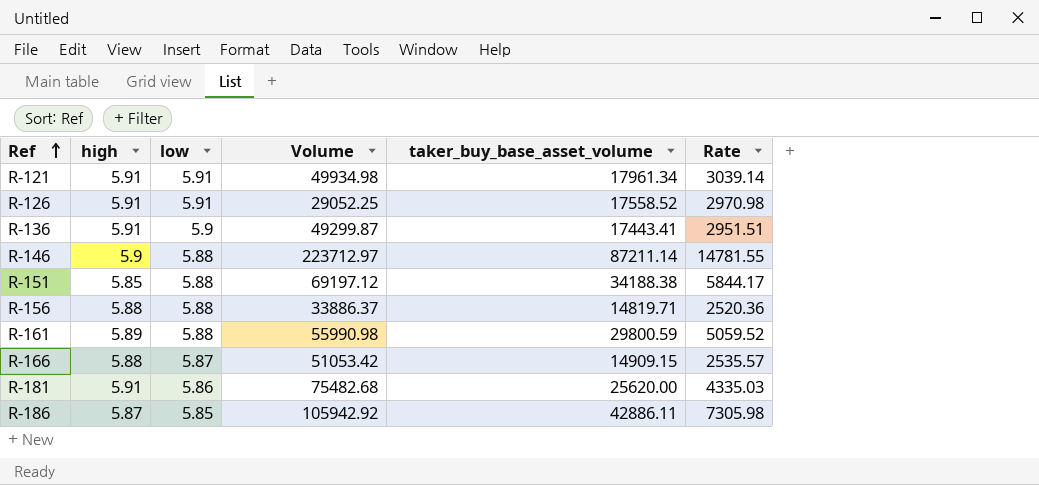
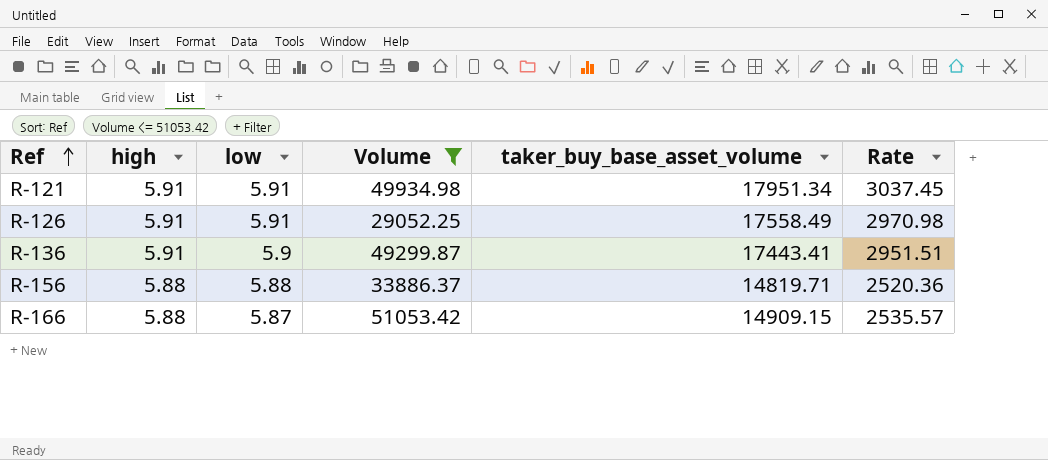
filter: none -> Volume <= 51053.42
R-121 | taker_buy_base_asset_volume: 17961.34 -> 17951.34
R-121 | Rate: 3039.14 -> 3037.45
R-126 | taker_buy_base_asset_volume: 17558.52 -> 17558.49

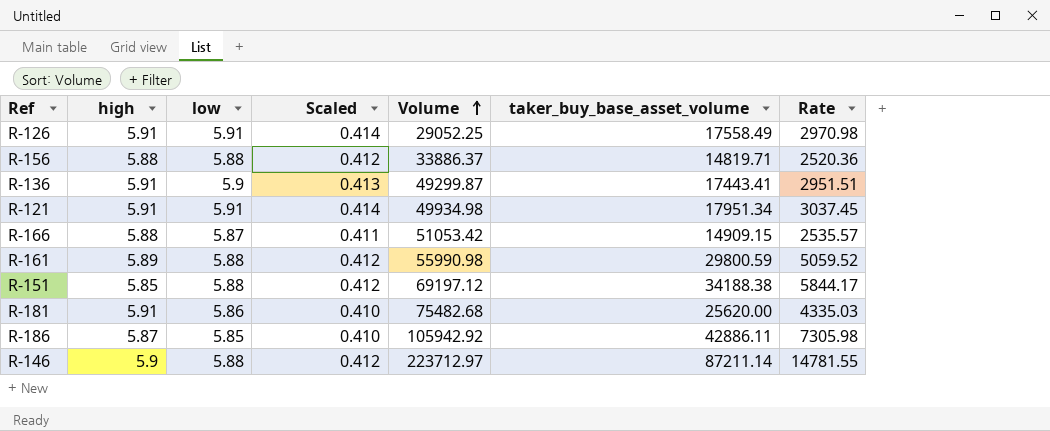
filter: Volume <= 51053.42 -> none
row order: Ref ascending -> Volume ascending
column Scaled | formula: none -> [low] * 0.07

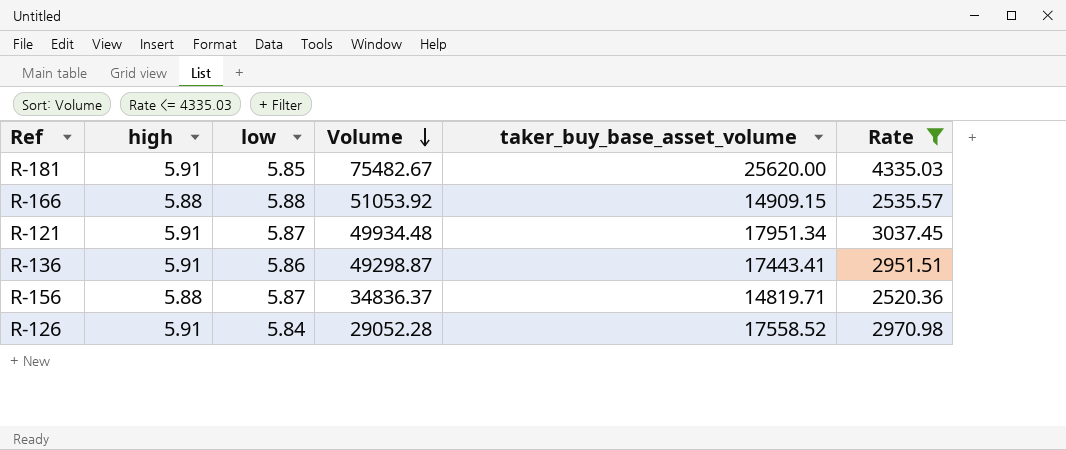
filter: none -> Rate <= 4335.03
row order: Volume ascending -> Volume descending
column Scaled | formula: [low] * 0.07 -> none
R-181 | low: 5.86 -> 5.85
R-181 | Volume: 75482.68 -> 75482.67
R-166 | low: 5.87 -> 5.88
R-166 | Volume: 51053.42 -> 51053.92
R-121 | low: 5.91 -> 5.87
R-121 | Volume: 49934.98 -> 49934.48
R-136 | low: 5.9 -> 5.86
R-136 | Volume: 49299.87 -> 49298.87
R-156 | low: 5.88 -> 5.87
R-156 | Volume: 33886.37 -> 34836.37
R-126 | low: 5.91 -> 5.84
R-126 | Volume: 29052.25 -> 29052.28
R-126 | taker_buy_base_asset_volume: 17558.49 -> 17558.52

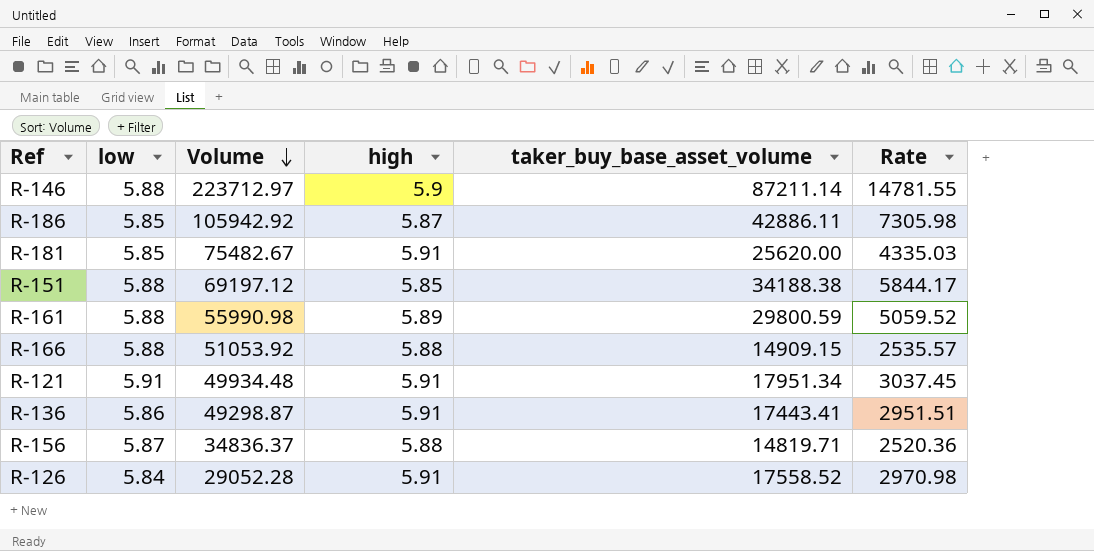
filter: Rate <= 4335.03 -> none
column high | position: 2 -> 4
R-121 | low: 5.87 -> 5.91

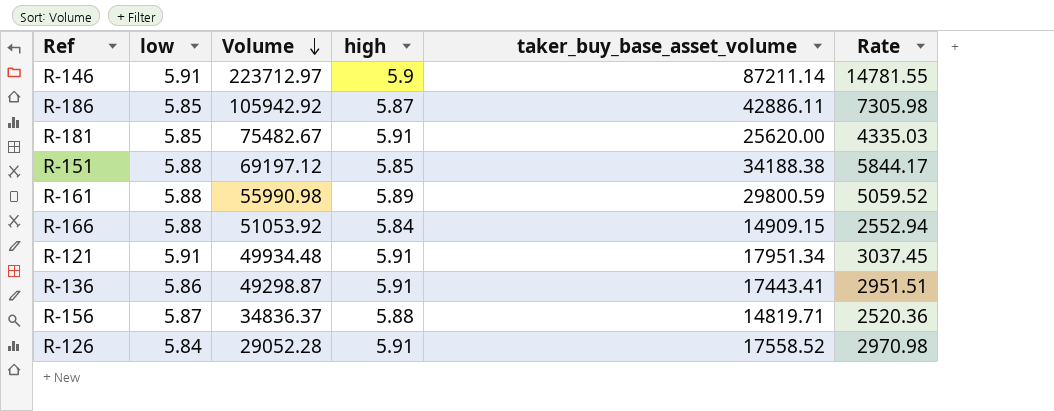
R-146 | low: 5.88 -> 5.91
R-166 | high: 5.88 -> 5.84
R-166 | Rate: 2535.57 -> 2552.94

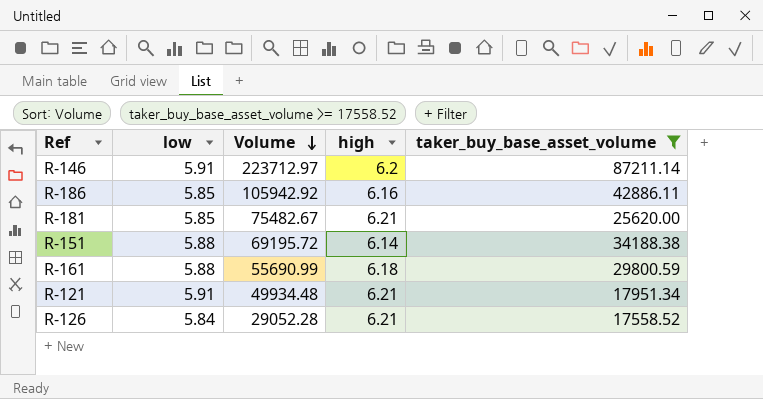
filter: none -> taker_buy_base_asset_volume >= 17558.52
column Rate | formula: [taker_buy_base_asset_volume] / [high] -> none
R-146 | high: 5.9 -> 6.2
R-186 | high: 5.87 -> 6.16
R-181 | high: 5.91 -> 6.21
R-151 | Volume: 69197.12 -> 69195.72
R-151 | high: 5.85 -> 6.14
R-161 | Volume: 55990.98 -> 55690.99
R-161 | high: 5.89 -> 6.18
R-121 | high: 5.91 -> 6.21
R-126 | high: 5.91 -> 6.21

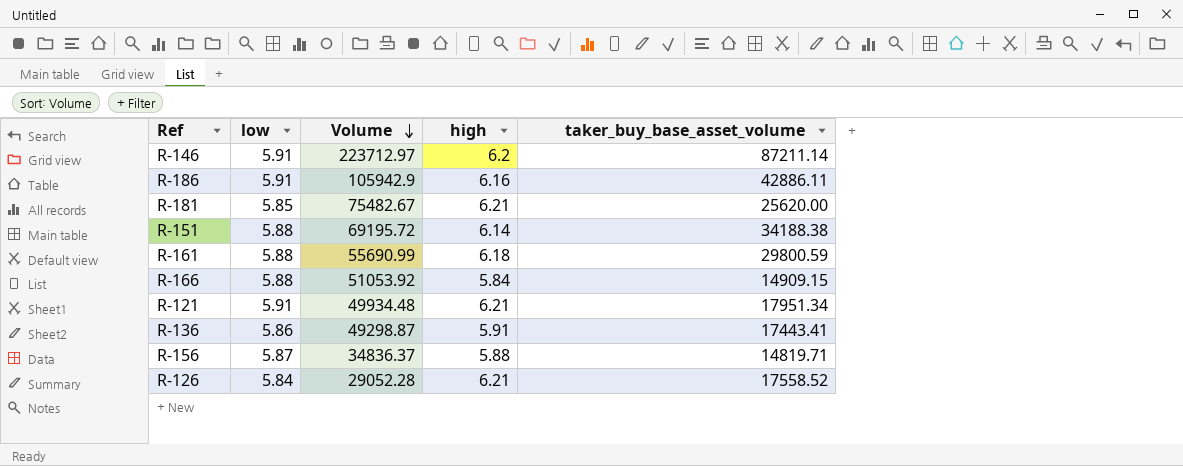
filter: taker_buy_base_asset_volume >= 17558.52 -> none
R-186 | low: 5.85 -> 5.91
R-186 | Volume: 105942.92 -> 105942.9

